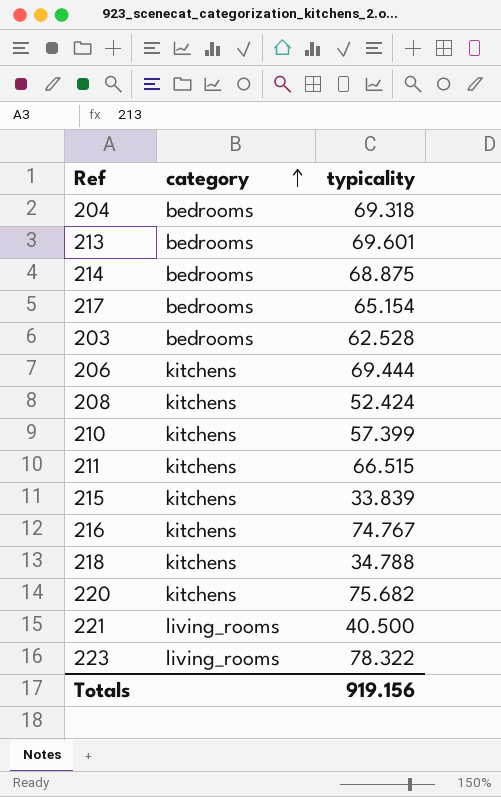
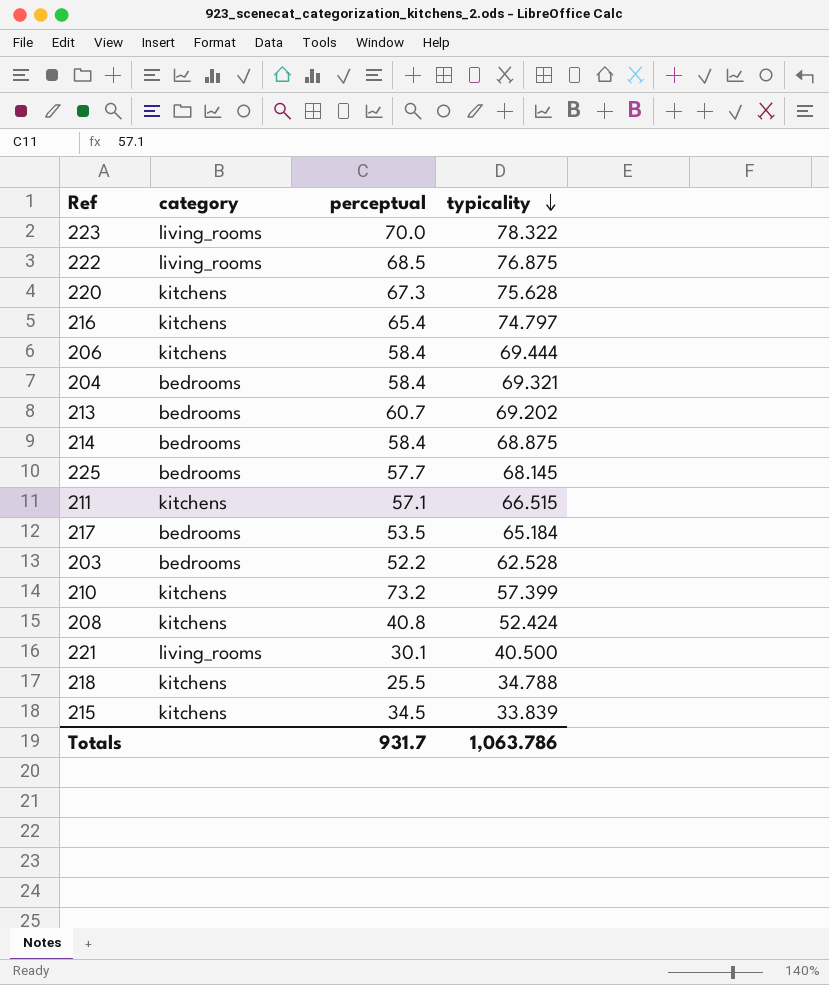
row order: category ascending -> typicality descending
column perceptual | position: none -> 3
row 222: none -> living_rooms | 68.5 | 76.875
220 | typicality: 75.682 -> 75.628
216 | typicality: 74.767 -> 74.797
204 | typicality: 69.318 -> 69.321
213 | typicality: 69.601 -> 69.202
row 225: none -> bedrooms | 57.7 | 68.145
217 | typicality: 65.154 -> 65.184
Totals | typicality: 919.156 -> 1,063.786

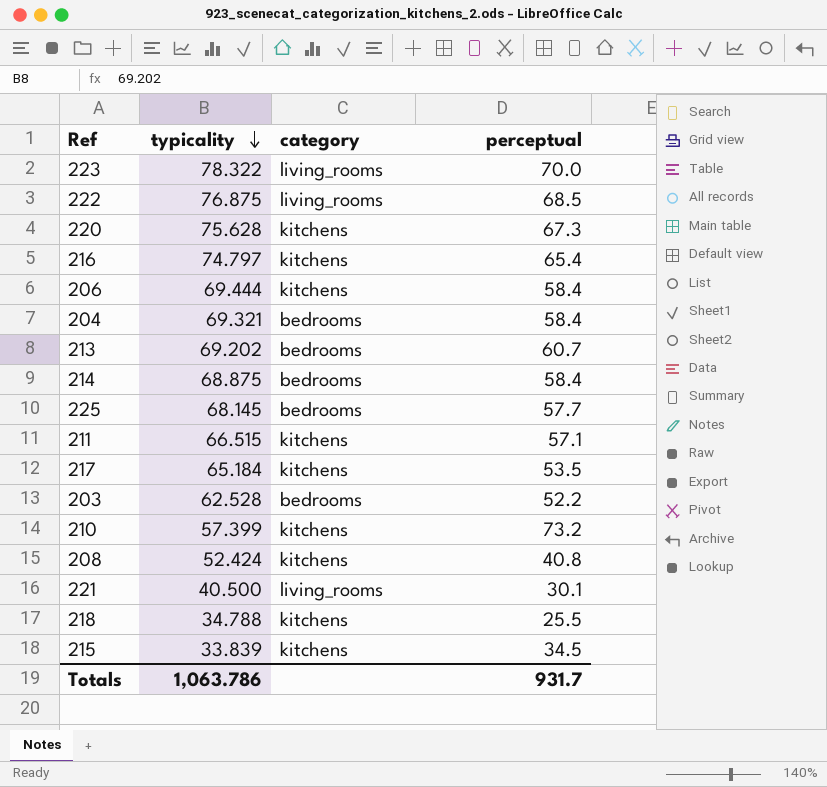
column typicality | position: 4 -> 2
217 | category: bedrooms -> kitchens

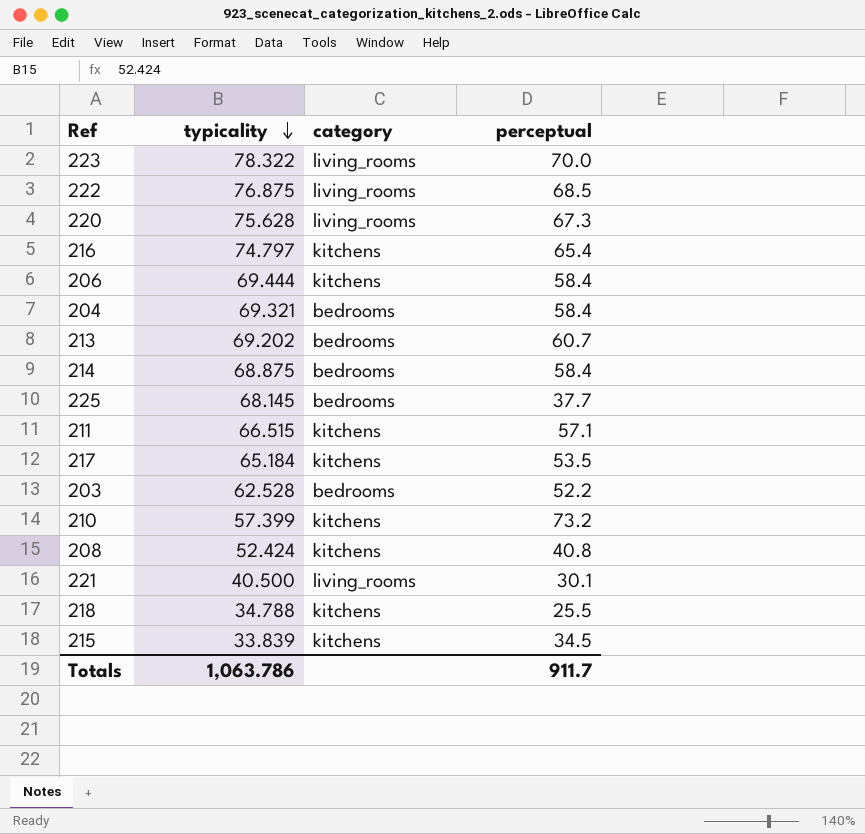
220 | category: kitchens -> living_rooms
225 | perceptual: 57.7 -> 37.7
Totals | perceptual: 931.7 -> 911.7

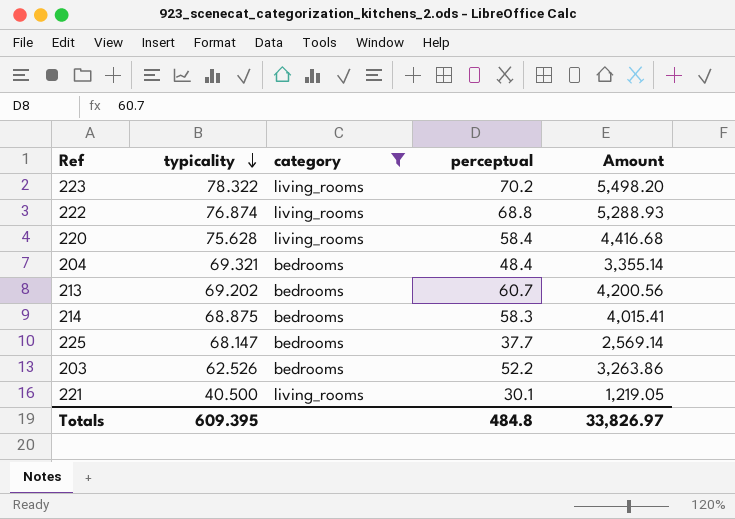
filter: none -> category != kitchens
column Amount | formula: none -> [typicality] * [perceptual]
223 | perceptual: 70.0 -> 70.2
222 | typicality: 76.875 -> 76.874
222 | perceptual: 68.5 -> 68.8
220 | perceptual: 67.3 -> 58.4
204 | perceptual: 58.4 -> 48.4
214 | perceptual: 58.4 -> 58.3
225 | typicality: 68.145 -> 68.147
203 | typicality: 62.528 -> 62.526
Totals | typicality: 1,063.786 -> 609.395
Totals | perceptual: 911.7 -> 484.8

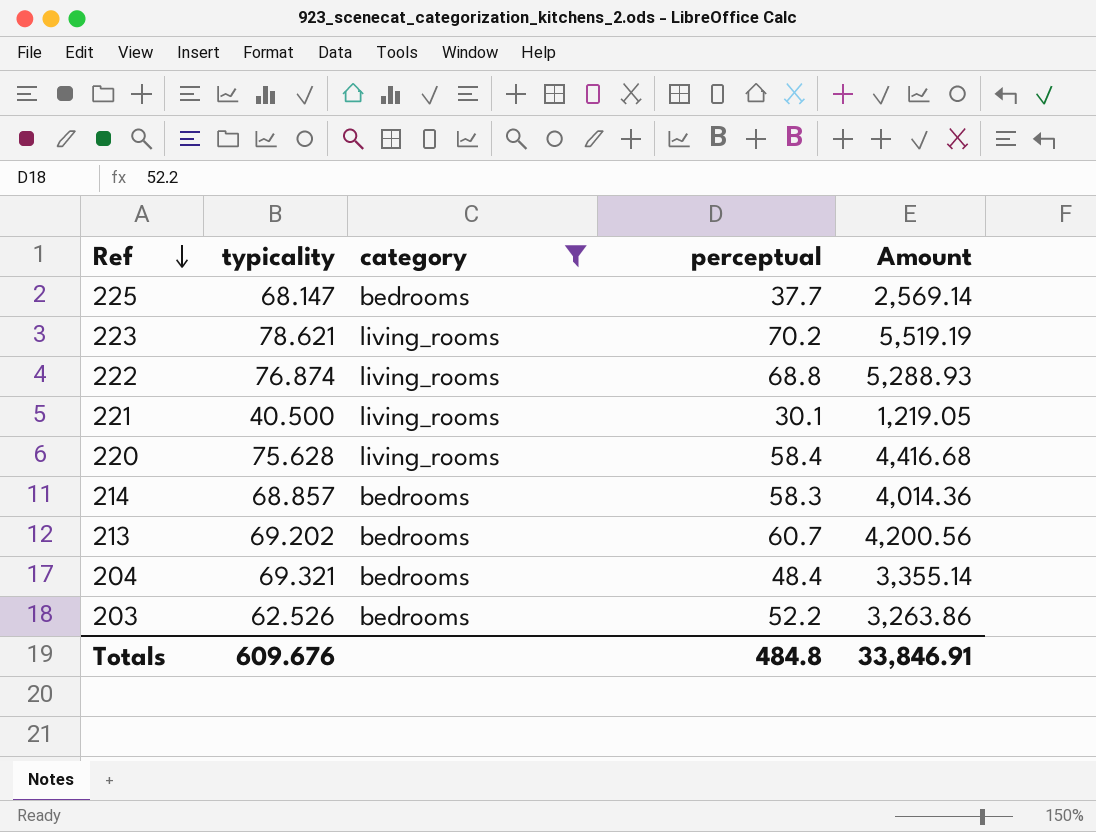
row order: typicality descending -> Ref descending
223 | typicality: 78.322 -> 78.621
223 | Amount: 5,498.20 -> 5,519.19
214 | typicality: 68.875 -> 68.857
214 | Amount: 4,015.41 -> 4,014.36
Totals | typicality: 609.395 -> 609.676
Totals | Amount: 33,826.97 -> 33,846.91

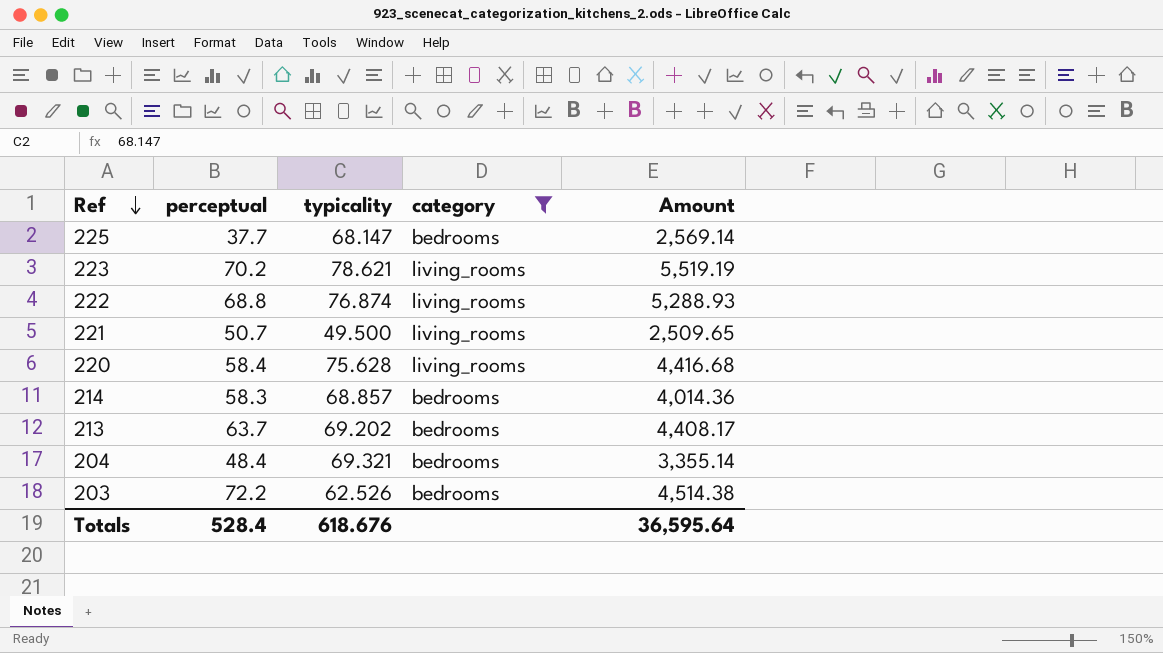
column perceptual | position: 4 -> 2
221 | perceptual: 30.1 -> 50.7
221 | typicality: 40.500 -> 49.500
221 | Amount: 1,219.05 -> 2,509.65
213 | perceptual: 60.7 -> 63.7
213 | Amount: 4,200.56 -> 4,408.17
203 | perceptual: 52.2 -> 72.2
203 | Amount: 3,263.86 -> 4,514.38
Totals | perceptual: 484.8 -> 528.4
Totals | typicality: 609.676 -> 618.676
Totals | Amount: 33,846.91 -> 36,595.64

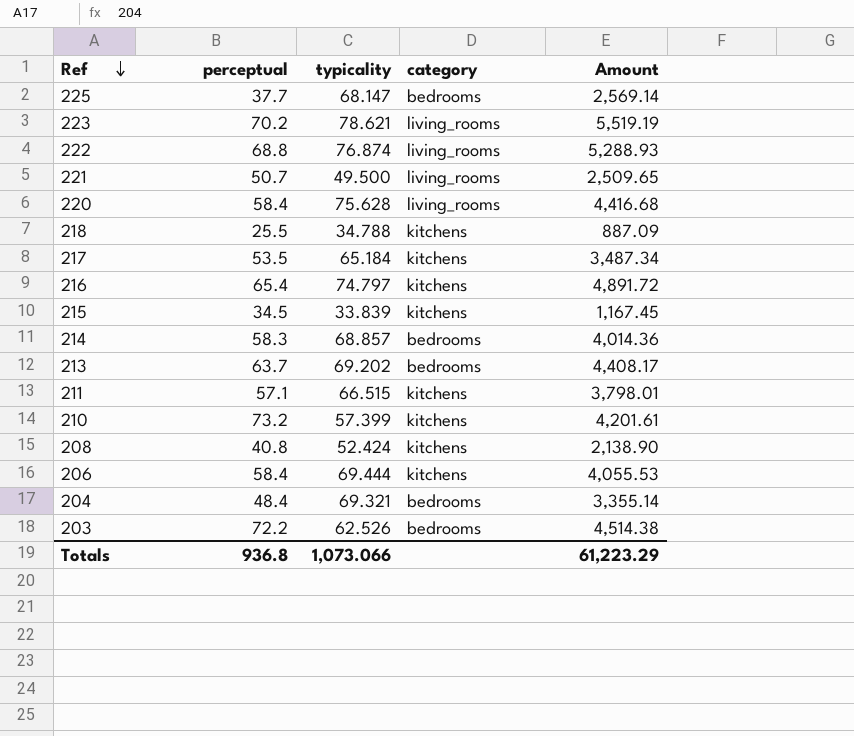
filter: category != kitchens -> none
Totals | perceptual: 528.4 -> 936.8
Totals | typicality: 618.676 -> 1,073.066
Totals | Amount: 36,595.64 -> 61,223.29

